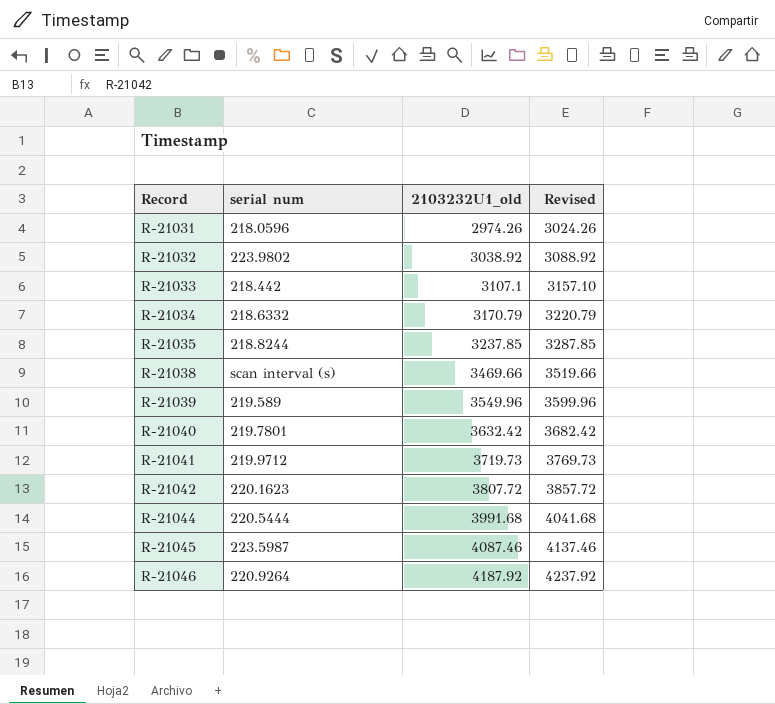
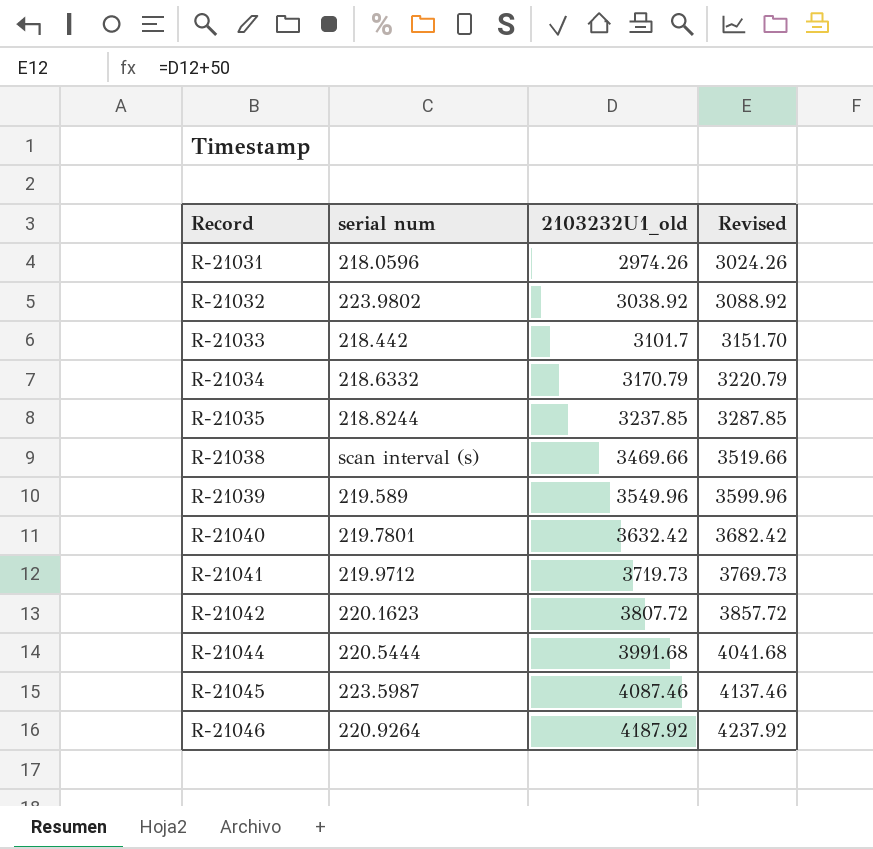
R-21033 | 2103232U1_old: 3107.1 -> 3101.7
R-21033 | Revised: 3157.10 -> 3151.70

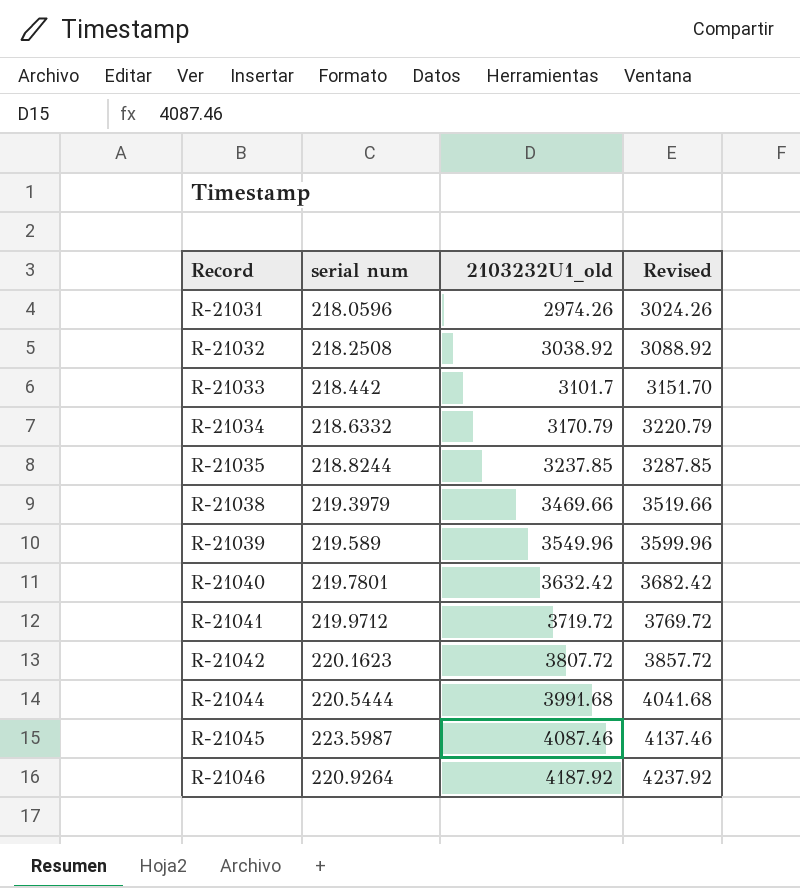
R-21032 | serial num: 223.9802 -> 218.2508
R-21038 | serial num: scan interval (s) -> 219.3979
R-21041 | 2103232U1_old: 3719.73 -> 3719.72
R-21041 | Revised: 3769.73 -> 3769.72

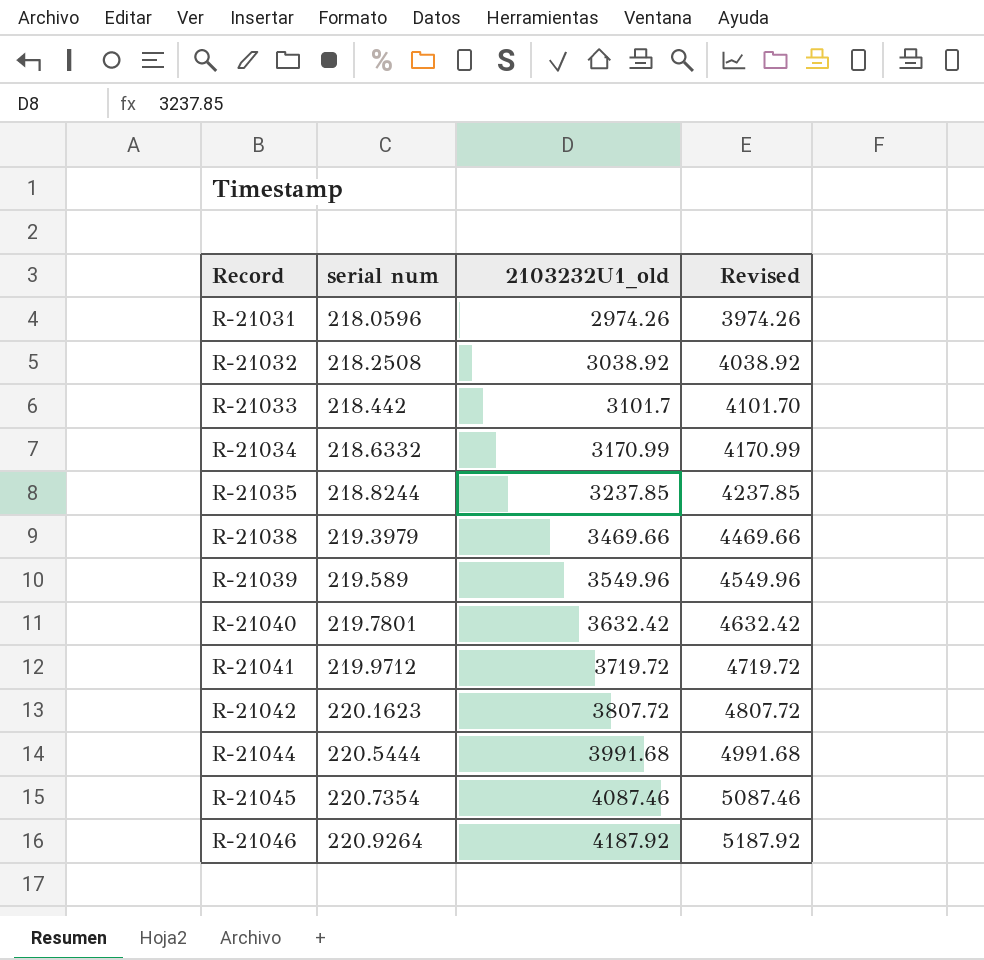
column Revised | formula: [2103232U1_old] + 50 -> [2103232U1_old] + 1000
R-21034 | 2103232U1_old: 3170.79 -> 3170.99
R-21045 | serial num: 223.5987 -> 220.7354

